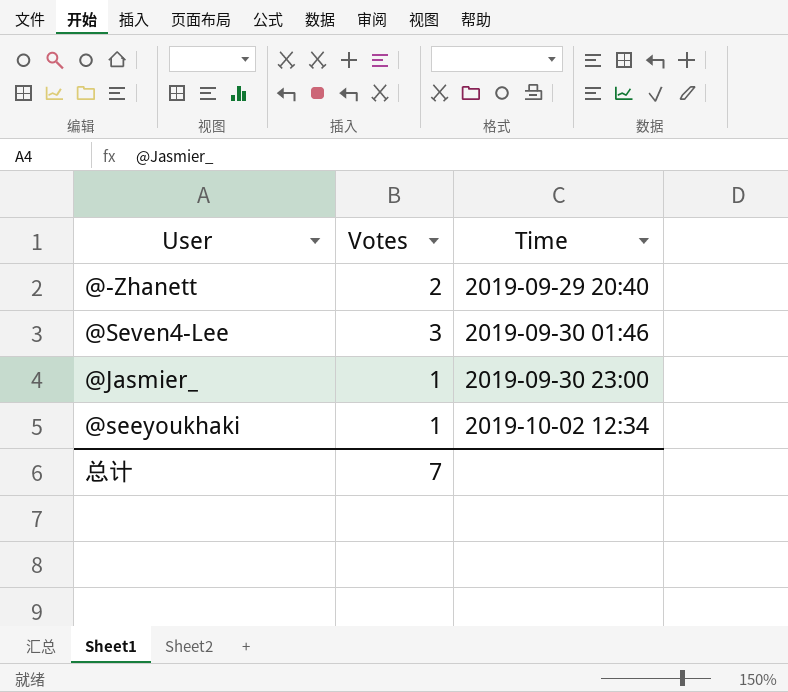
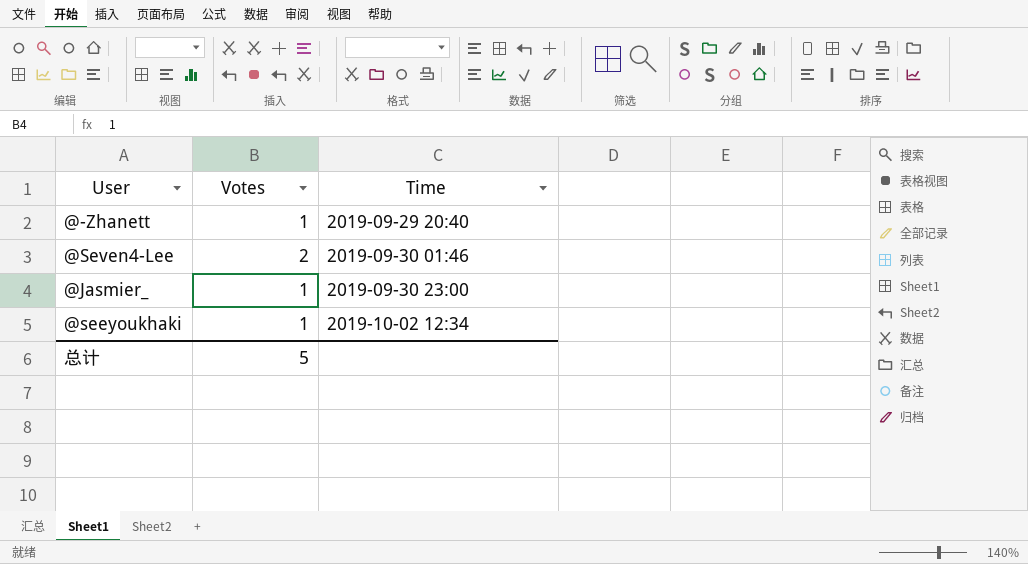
@-Zhanett | Votes: 2 -> 1
@Seven4-Lee | Votes: 3 -> 2
总计 | Votes: 7 -> 5

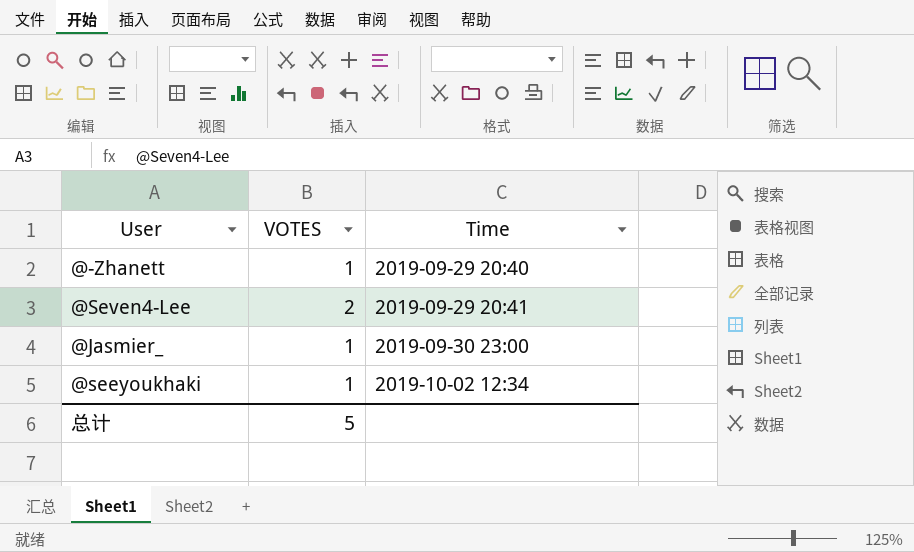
column name: Votes -> VOTES
@Seven4-Lee | Time: 2019-09-30 01:46 -> 2019-09-29 20:41

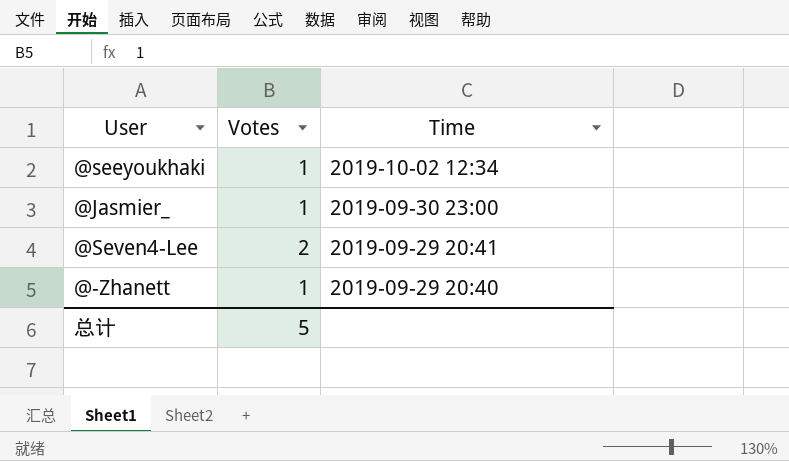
row order: Time ascending -> Time descending
column name: VOTES -> Votes

